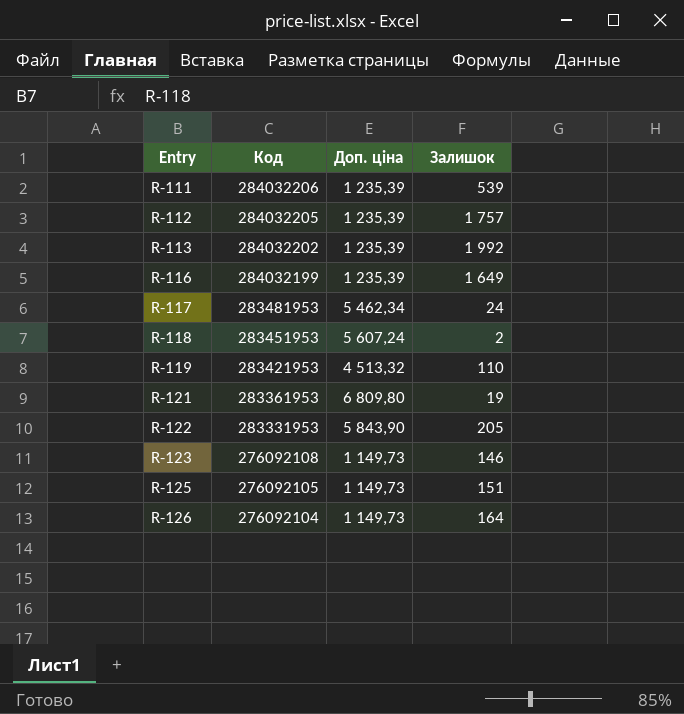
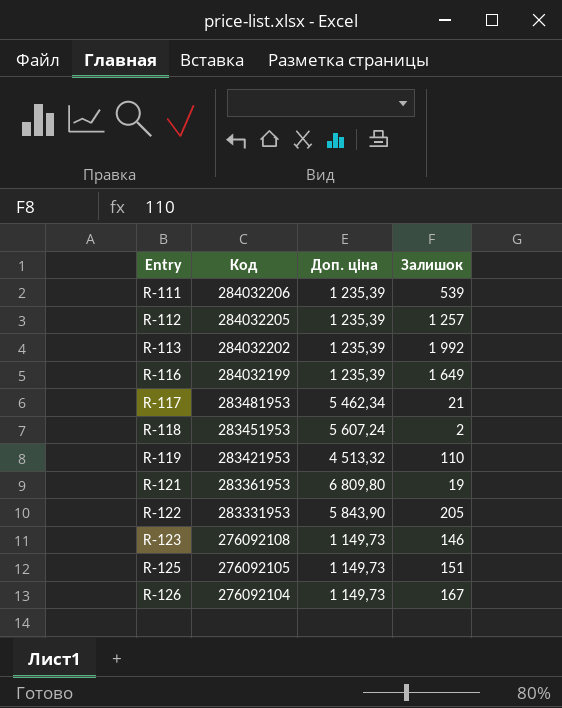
R-112 | Залишок: 1 757 -> 1 257
R-117 | Залишок: 24 -> 21
R-126 | Залишок: 164 -> 167

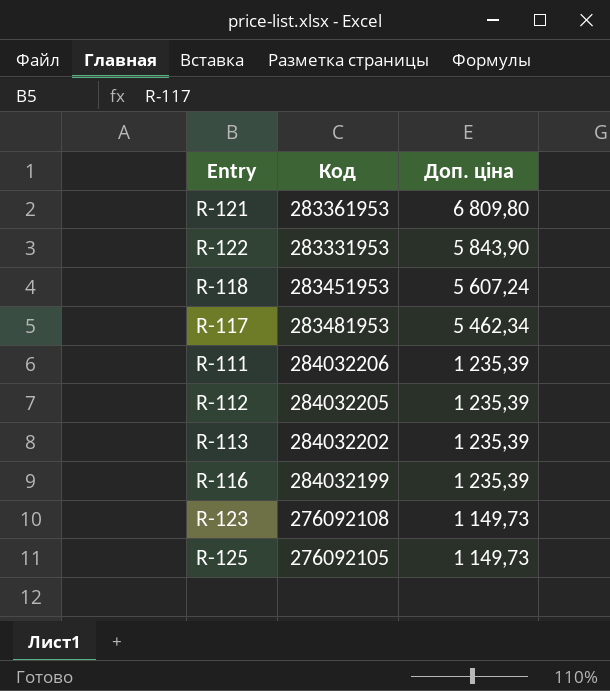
row order: Entry ascending -> Доп. ціна descending
column Залишок | position: 4 -> none
row R-119: 283421953 | 4 513,32 | 110 -> none
row R-126: 276092104 | 1 149,73 | 167 -> none

